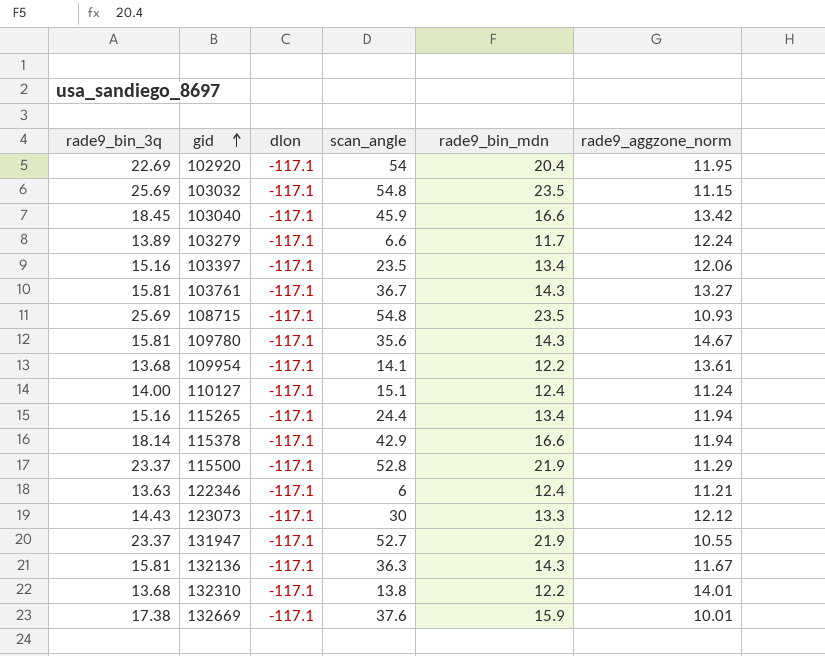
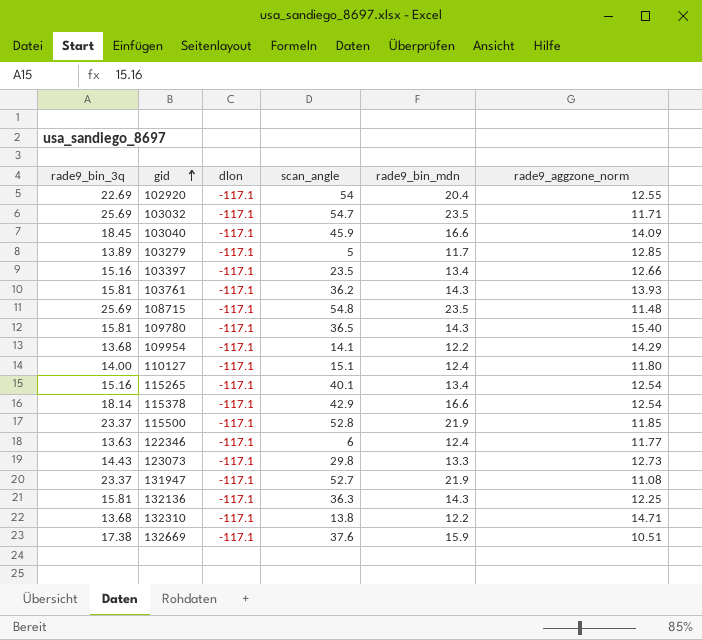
102920 | rade9_aggzone_norm: 11.95 -> 12.55
103032 | scan_angle: 54.8 -> 54.7
103032 | rade9_aggzone_norm: 11.15 -> 11.71
103040 | rade9_aggzone_norm: 13.42 -> 14.09
103279 | scan_angle: 6.6 -> 5
103279 | rade9_aggzone_norm: 12.24 -> 12.85
103397 | rade9_aggzone_norm: 12.06 -> 12.66
103761 | scan_angle: 36.7 -> 36.2
103761 | rade9_aggzone_norm: 13.27 -> 13.93
108715 | rade9_aggzone_norm: 10.93 -> 11.48
109780 | scan_angle: 35.6 -> 36.5
109780 | rade9_aggzone_norm: 14.67 -> 15.40
109954 | rade9_aggzone_norm: 13.61 -> 14.29
110127 | rade9_aggzone_norm: 11.24 -> 11.80
115265 | scan_angle: 24.4 -> 40.1
115265 | rade9_aggzone_norm: 11.94 -> 12.54
115378 | rade9_aggzone_norm: 11.94 -> 12.54
115500 | rade9_aggzone_norm: 11.29 -> 11.85
122346 | rade9_aggzone_norm: 11.21 -> 11.77
123073 | scan_angle: 30 -> 29.8
123073 | rade9_aggzone_norm: 12.12 -> 12.73
131947 | rade9_aggzone_norm: 10.55 -> 11.08
132136 | rade9_aggzone_norm: 11.67 -> 12.25
132310 | rade9_aggzone_norm: 14.01 -> 14.71
132669 | rade9_aggzone_norm: 10.01 -> 10.51

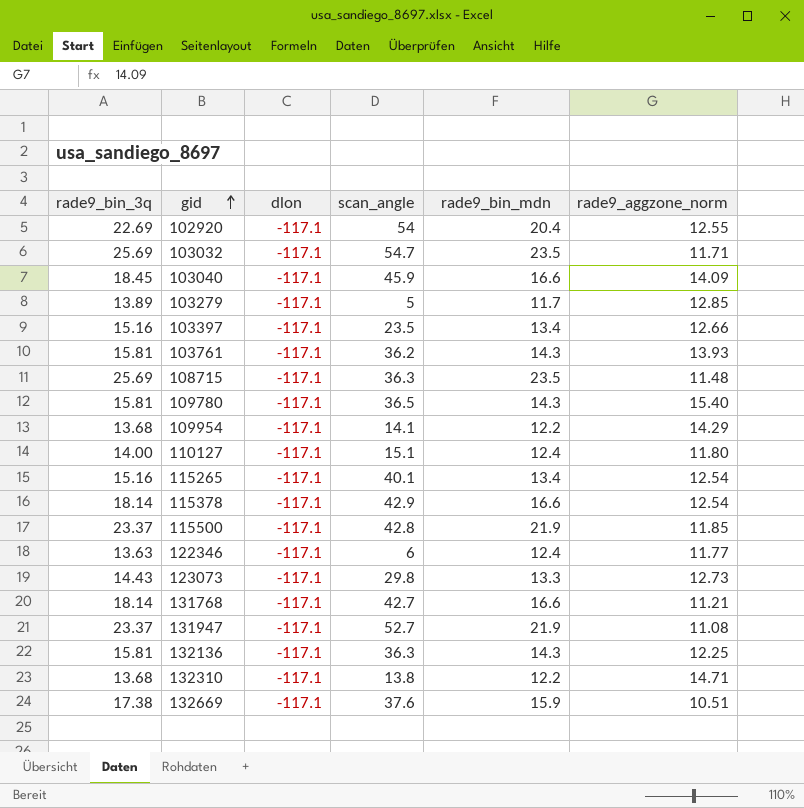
108715 | scan_angle: 54.8 -> 36.3
115500 | scan_angle: 52.8 -> 42.8
row 131768: none -> 18.14 | -117.1 | 42.7 | 16.6 | 11.21

